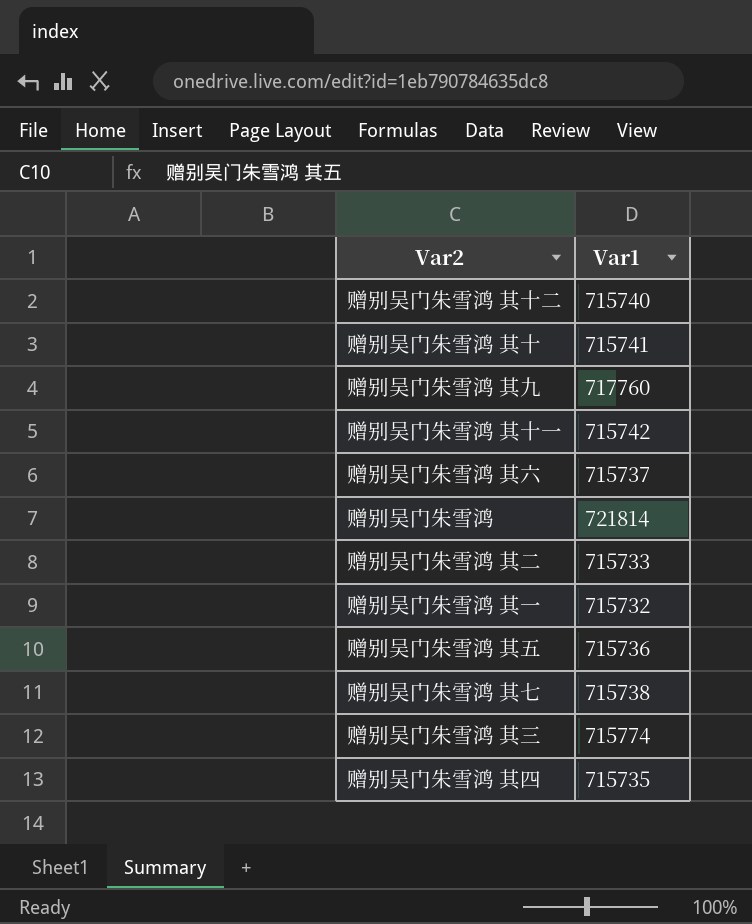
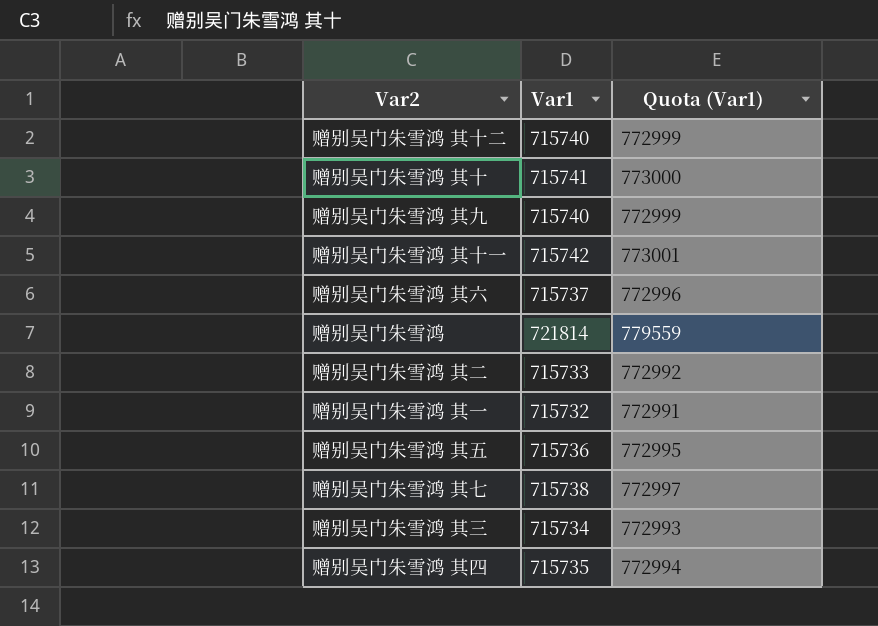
column Quota (Var1) | formula: none -> [Var1] * 1.08
赠别吴门朱雪鸿 其九 | Var1: 717760 -> 715740
赠别吴门朱雪鸿 其三 | Var1: 715774 -> 715734

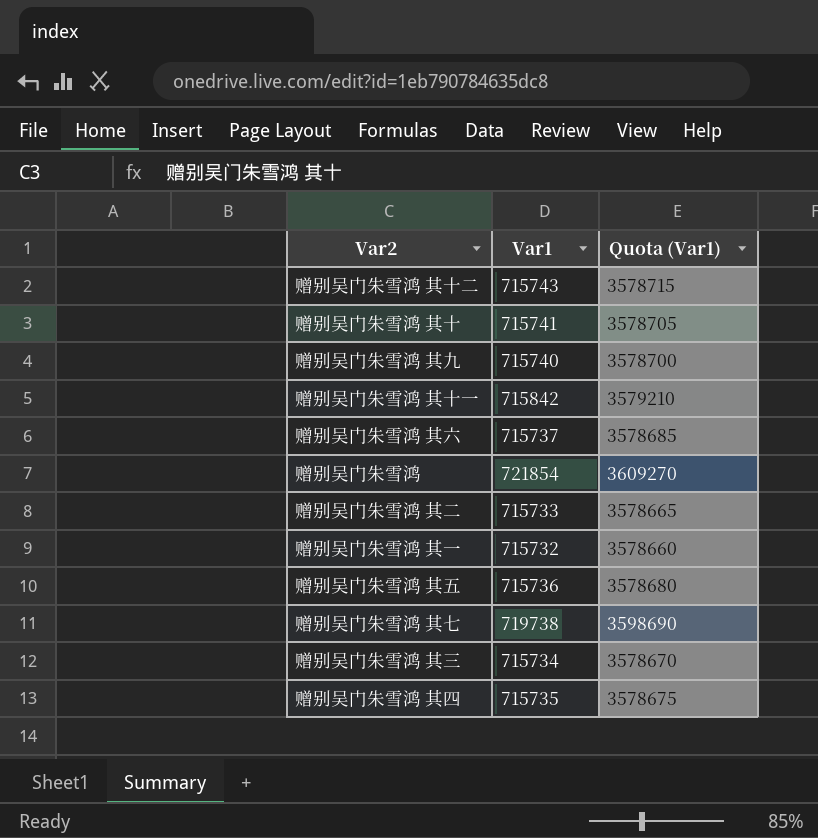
column Quota (Var1) | formula: [Var1] * 1.08 -> [Var1] * 5
赠别吴门朱雪鸿 其十二 | Var1: 715740 -> 715743
赠别吴门朱雪鸿 其十一 | Var1: 715742 -> 715842
赠别吴门朱雪鸿 | Var1: 721814 -> 721854
赠别吴门朱雪鸿 其七 | Var1: 715738 -> 719738

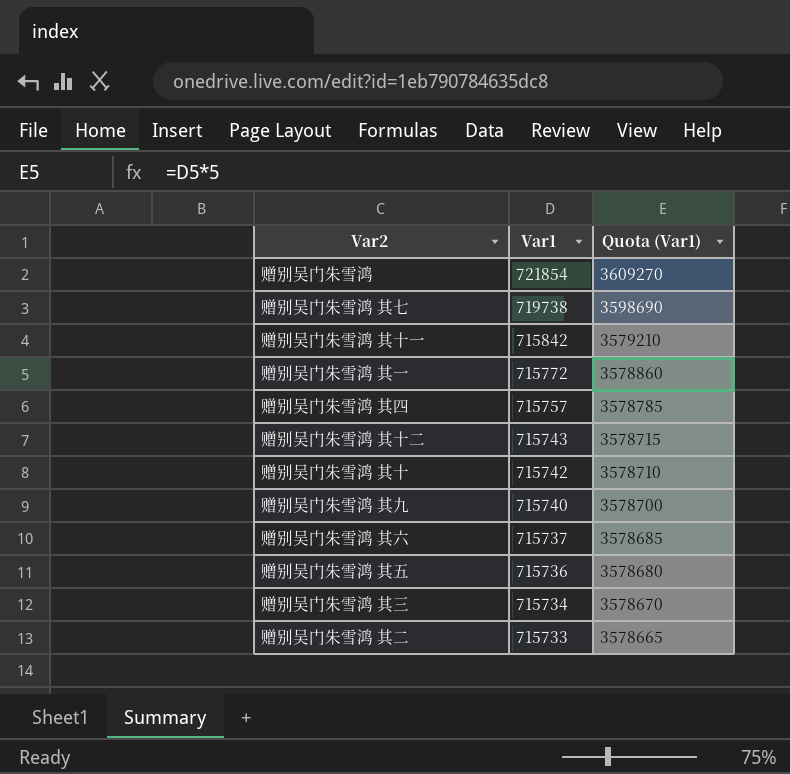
row order: none -> Var1 descending
赠别吴门朱雪鸿 其一 | Var1: 715732 -> 715772
赠别吴门朱雪鸿 其一 | Quota (Var1): 3578660 -> 3578860
赠别吴门朱雪鸿 其四 | Var1: 715735 -> 715757
赠别吴门朱雪鸿 其四 | Quota (Var1): 3578675 -> 3578785
赠别吴门朱雪鸿 其十 | Var1: 715741 -> 715742
赠别吴门朱雪鸿 其十 | Quota (Var1): 3578705 -> 3578710

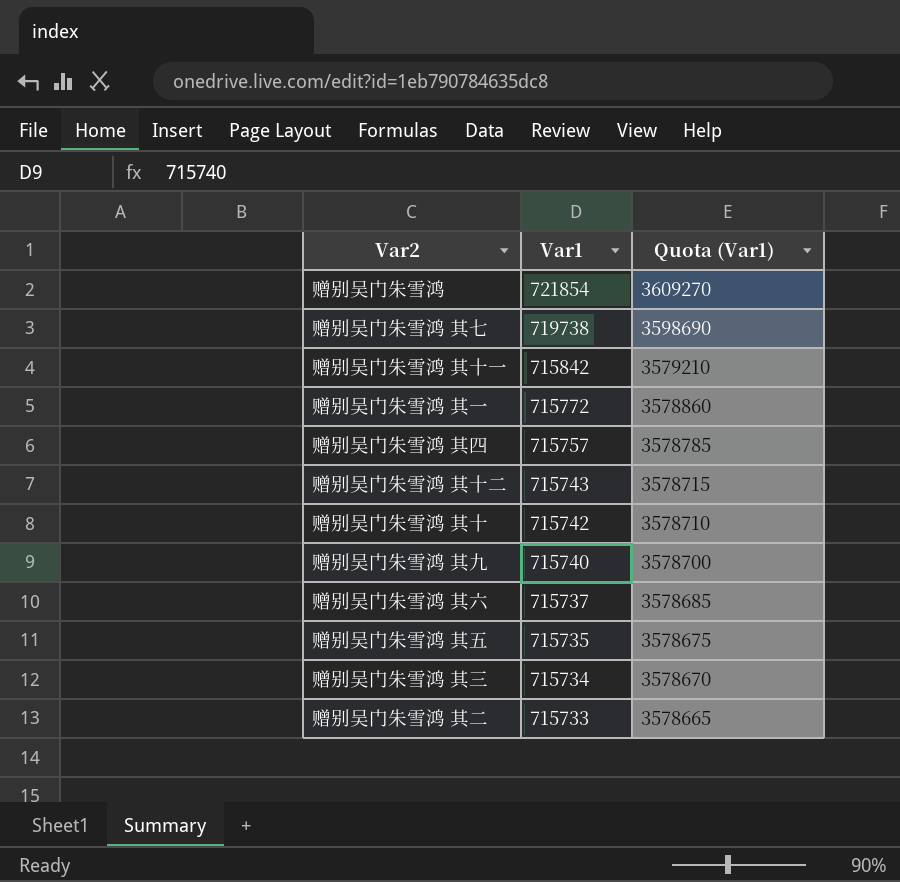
赠别吴门朱雪鸿 其五 | Var1: 715736 -> 715735
赠别吴门朱雪鸿 其五 | Quota (Var1): 3578680 -> 3578675

